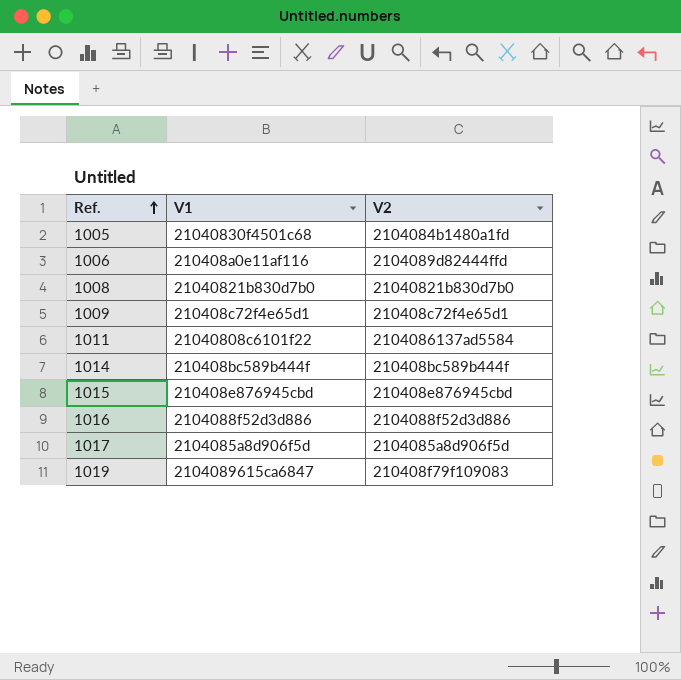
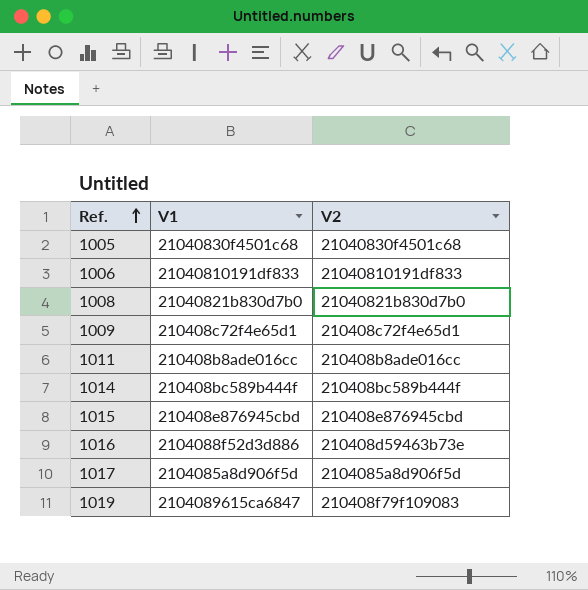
1005 | V2: 2104084b1480a1fd -> 21040830f4501c68
1006 | V1: 210408a0e11af116 -> 21040810191df833
1006 | V2: 2104089d82444ffd -> 21040810191df833
1011 | V1: 21040808c6101f22 -> 210408b8ade016cc
1011 | V2: 2104086137ad5584 -> 210408b8ade016cc
1016 | V2: 2104088f52d3d886 -> 210408d59463b73e

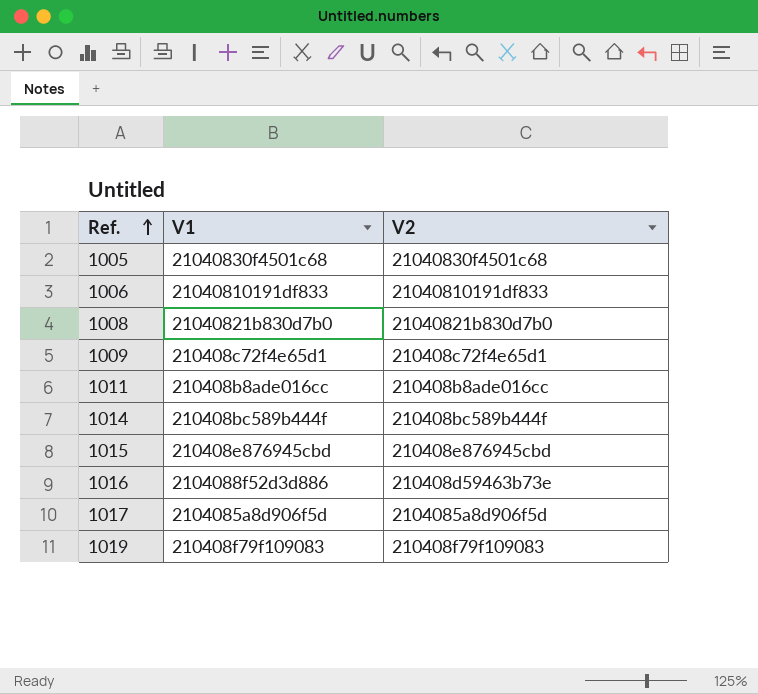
1019 | V1: 2104089615ca6847 -> 210408f79f109083

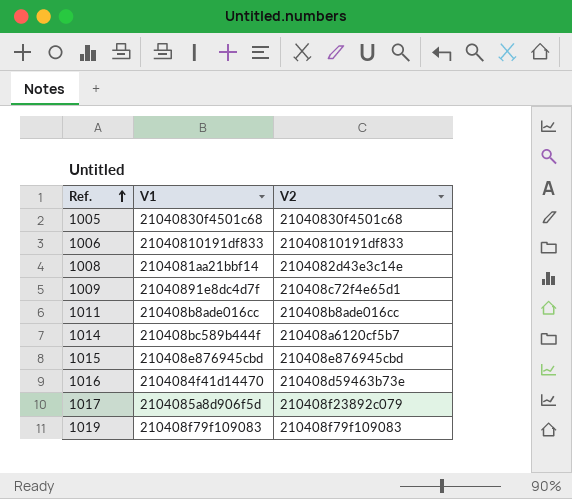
1008 | V1: 21040821b830d7b0 -> 2104081aa21bbf14
1008 | V2: 21040821b830d7b0 -> 2104082d43e3c14e
1009 | V1: 210408c72f4e65d1 -> 21040891e8dc4d7f
1014 | V2: 210408bc589b444f -> 210408a6120cf5b7
1016 | V1: 2104088f52d3d886 -> 2104084f41d14470
1017 | V2: 2104085a8d906f5d -> 210408f23892c079

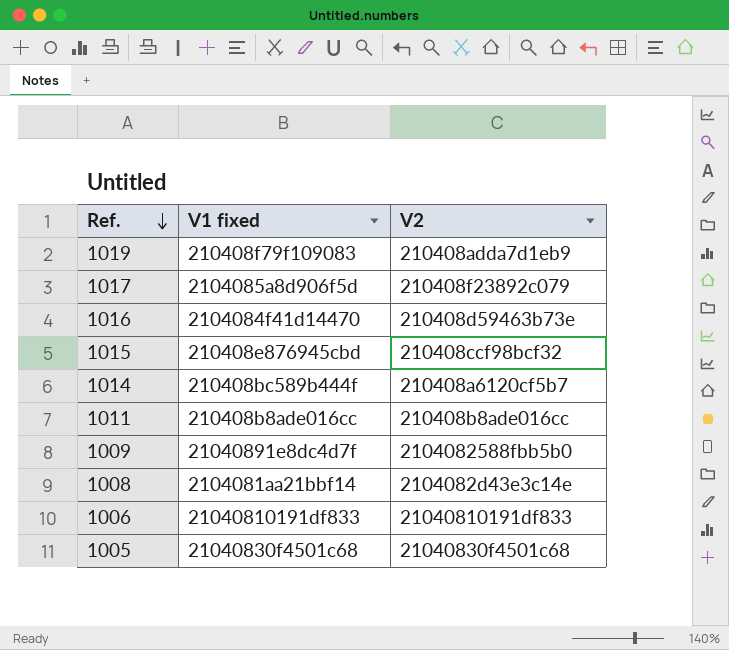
row order: Ref. ascending -> Ref. descending
column name: V1 -> V1 fixed
1019 | V2: 210408f79f109083 -> 210408adda7d1eb9
1015 | V2: 210408e876945cbd -> 210408ccf98bcf32
1009 | V2: 210408c72f4e65d1 -> 2104082588fbb5b0

